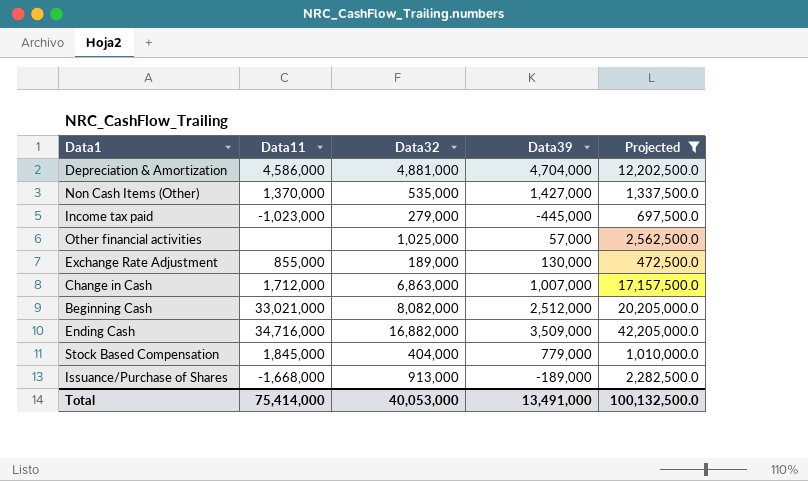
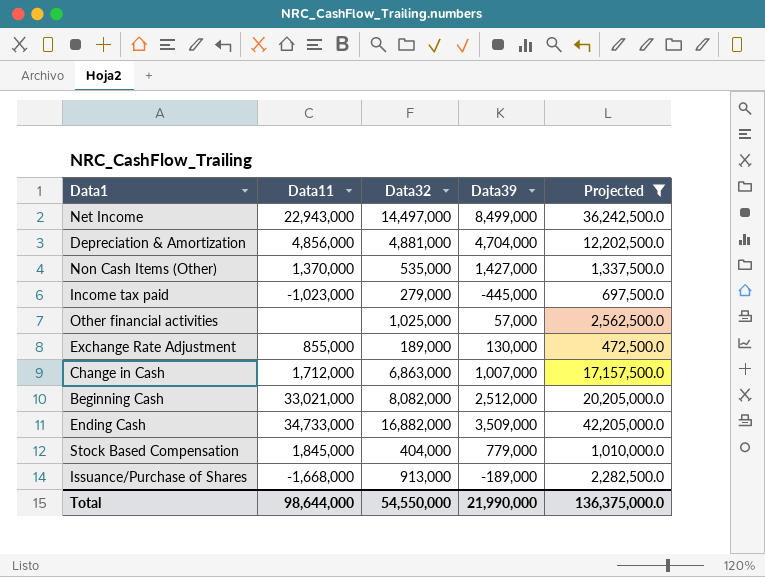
row Net Income: none -> 22,943,000 | 14,497,000 | 8,499,000 | 36,242,500.0
Depreciation & Amortization | Data11: 4,586,000 -> 4,856,000
Ending Cash | Data11: 34,716,000 -> 34,733,000
Total | Data11: 75,414,000 -> 98,644,000
Total | Data32: 40,053,000 -> 54,550,000
Total | Data39: 13,491,000 -> 21,990,000
Total | Projected: 100,132,500.0 -> 136,375,000.0

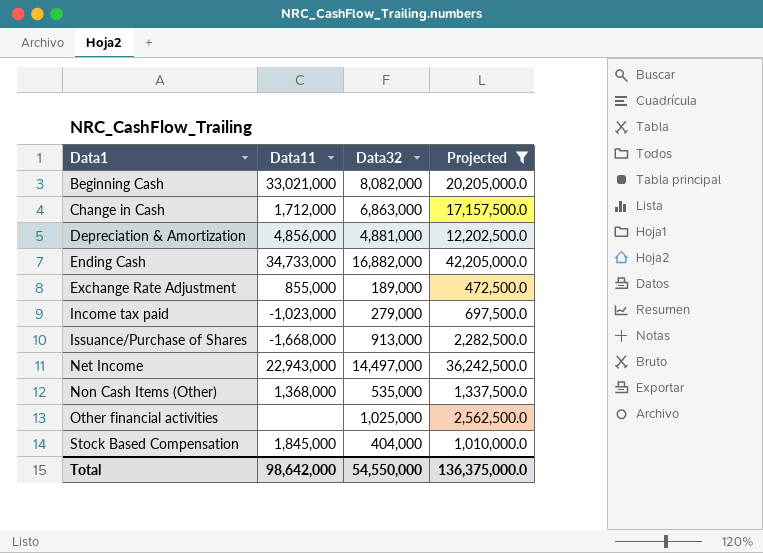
row order: none -> Data1 ascending
column Data39 | position: 4 -> none
Non Cash Items (Other) | Data11: 1,370,000 -> 1,368,000
Total | Data11: 98,644,000 -> 98,642,000

